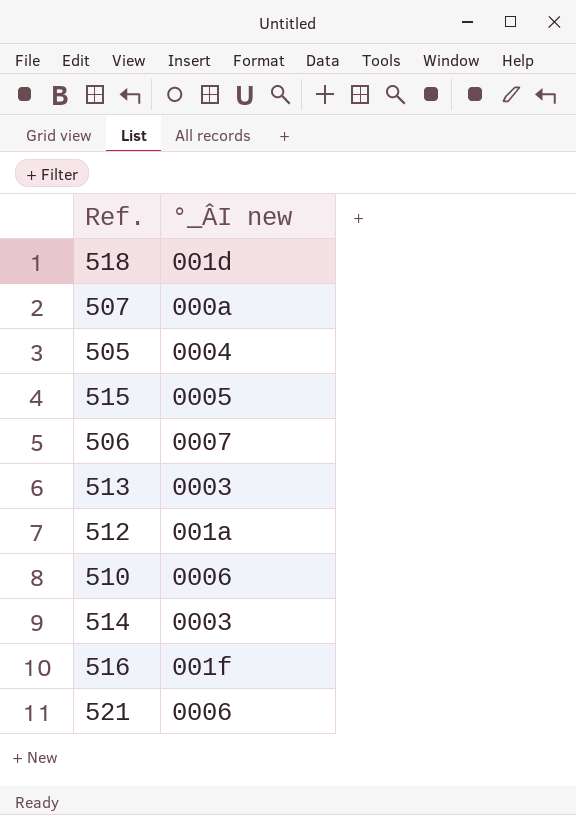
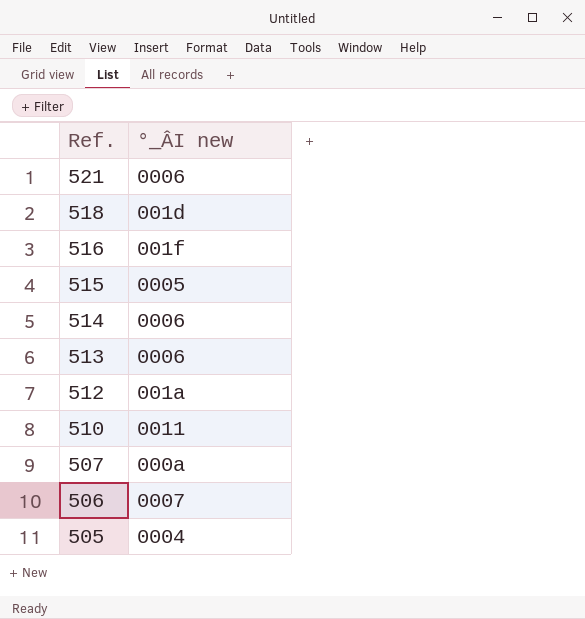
row order: none -> Ref. descending
514 | °_ÂI new: 0003 -> 0006
513 | °_ÂI new: 0003 -> 0006
510 | °_ÂI new: 0006 -> 0011

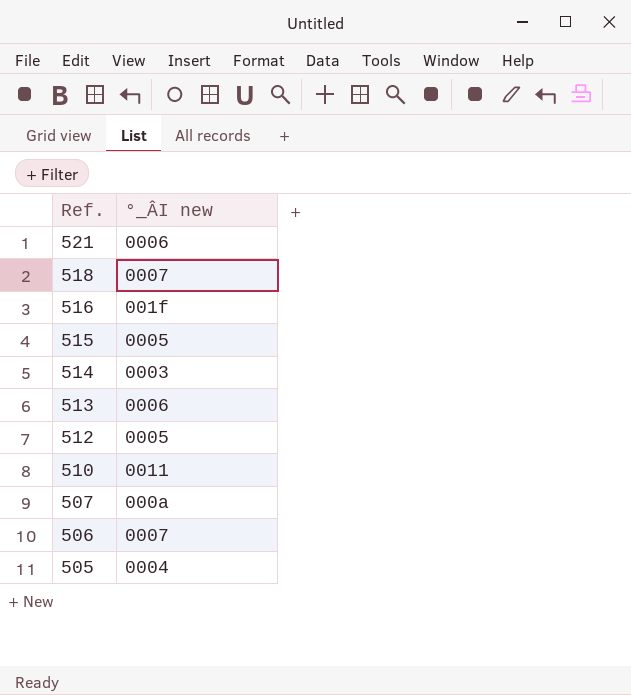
518 | °_ÂI new: 001d -> 0007
514 | °_ÂI new: 0006 -> 0003
512 | °_ÂI new: 001a -> 0005

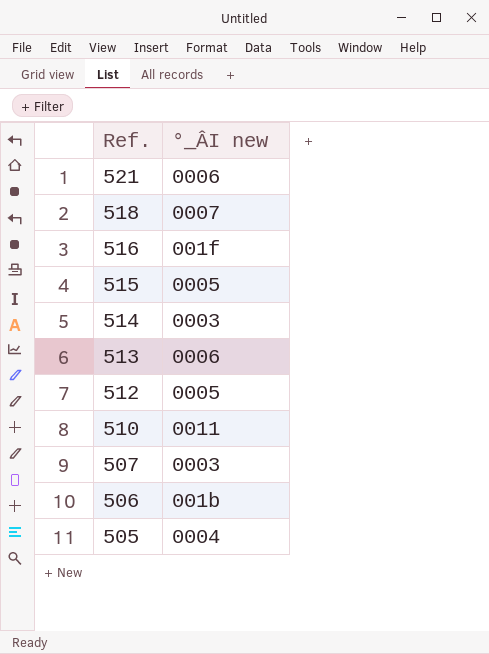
507 | °_ÂI new: 000a -> 0003
506 | °_ÂI new: 0007 -> 001b

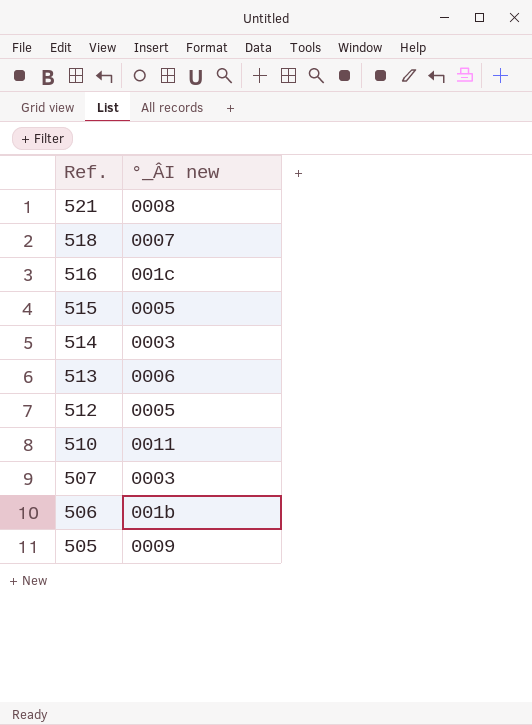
521 | °_ÂI new: 0006 -> 0008
516 | °_ÂI new: 001f -> 001c
505 | °_ÂI new: 0004 -> 0009

